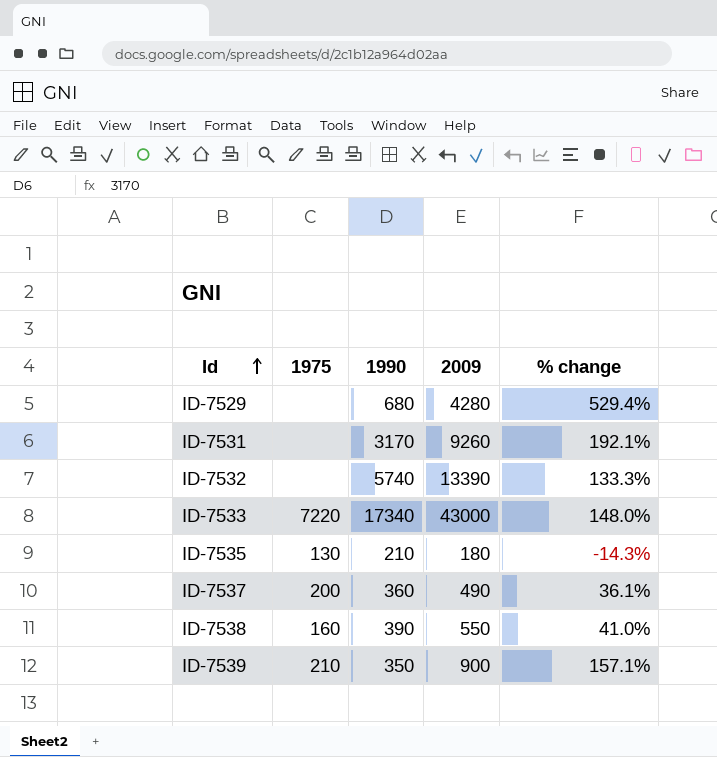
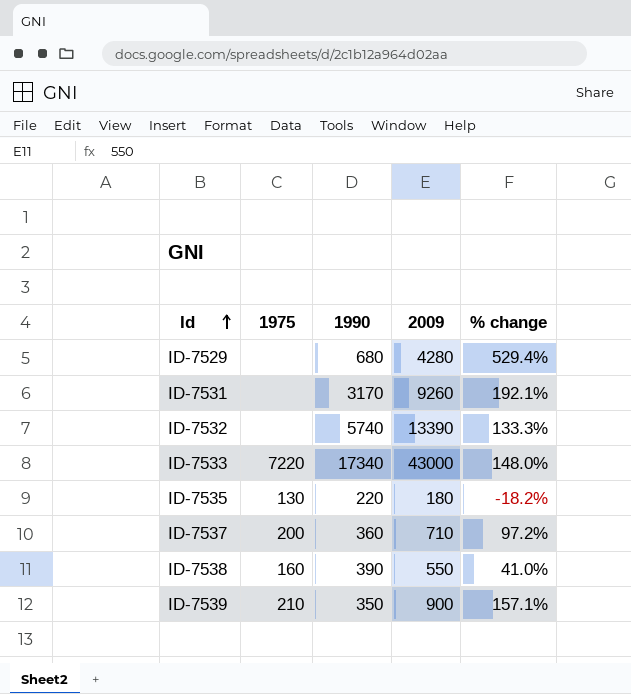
ID-7535 | 1990: 210 -> 220
ID-7535 | % change: -14.3% -> -18.2%
ID-7537 | 2009: 490 -> 710
ID-7537 | % change: 36.1% -> 97.2%

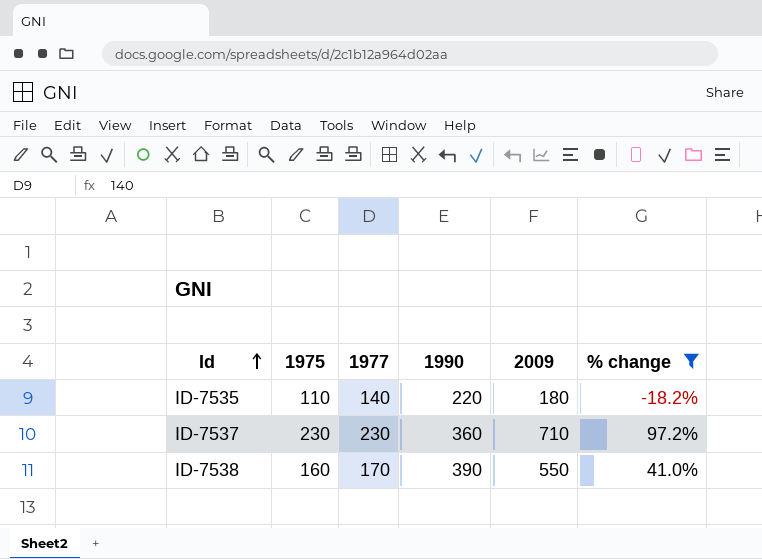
filter: none -> % change <= 97.2%
column 1977 | position: none -> 3
ID-7535 | 1975: 130 -> 110
ID-7537 | 1975: 200 -> 230

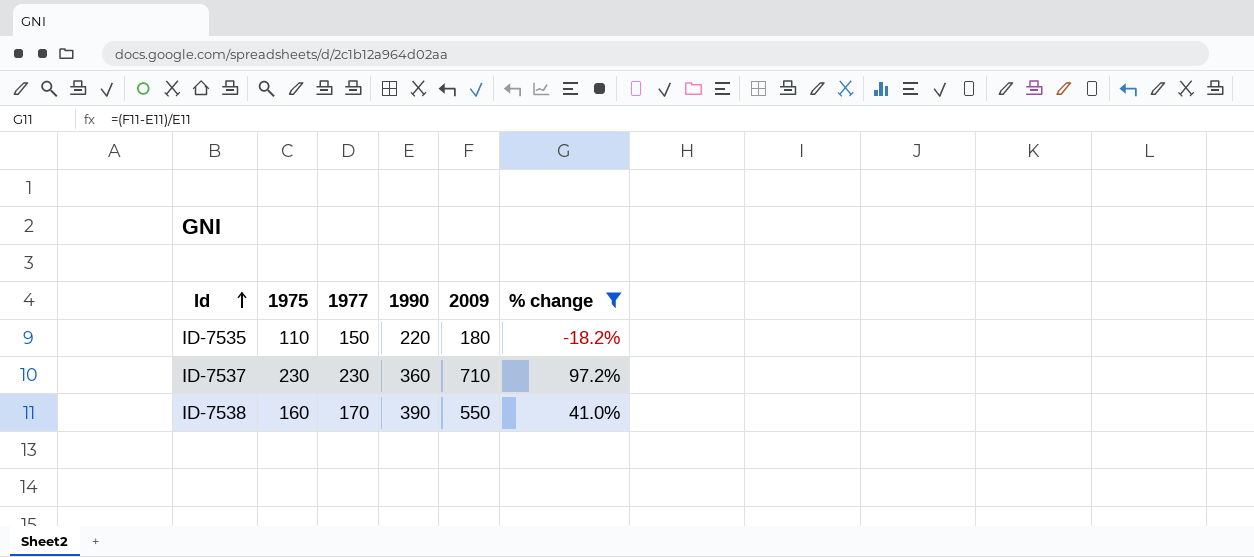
ID-7535 | 1977: 140 -> 150

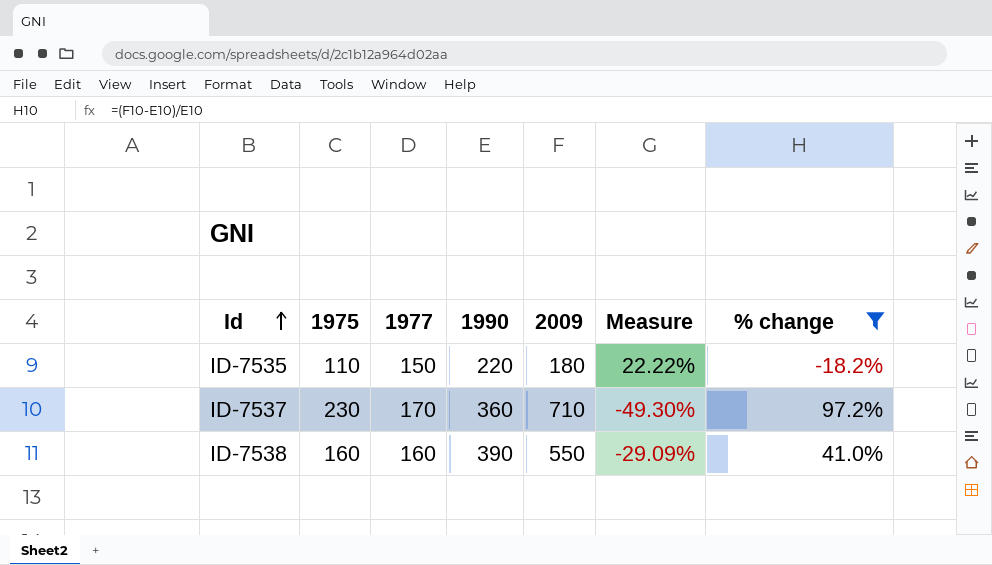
column Measure | formula: none -> ([1990] - [2009]) / [2009]
ID-7537 | 1977: 230 -> 170
ID-7538 | 1977: 170 -> 160

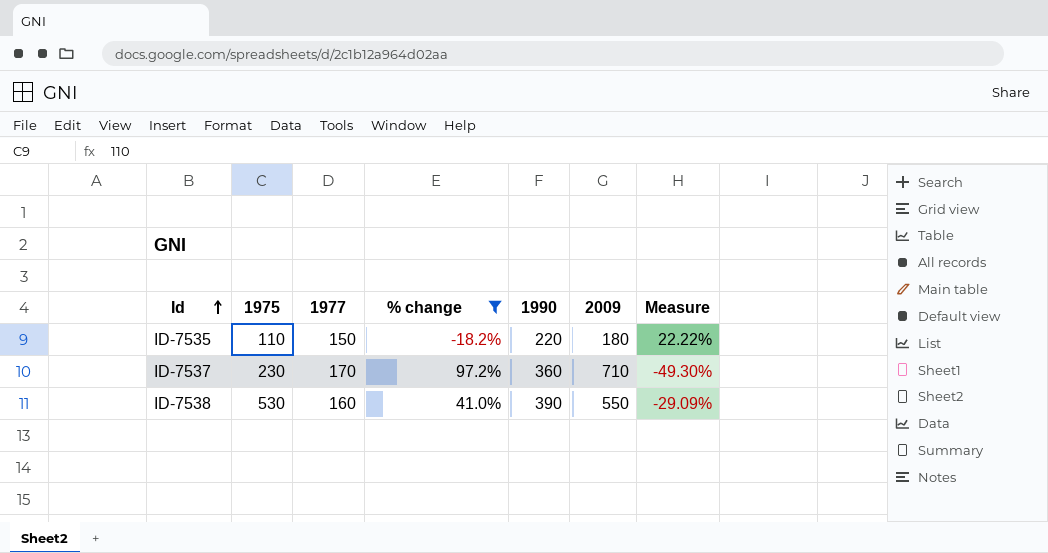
column % change | position: 7 -> 4
ID-7538 | 1975: 160 -> 530

